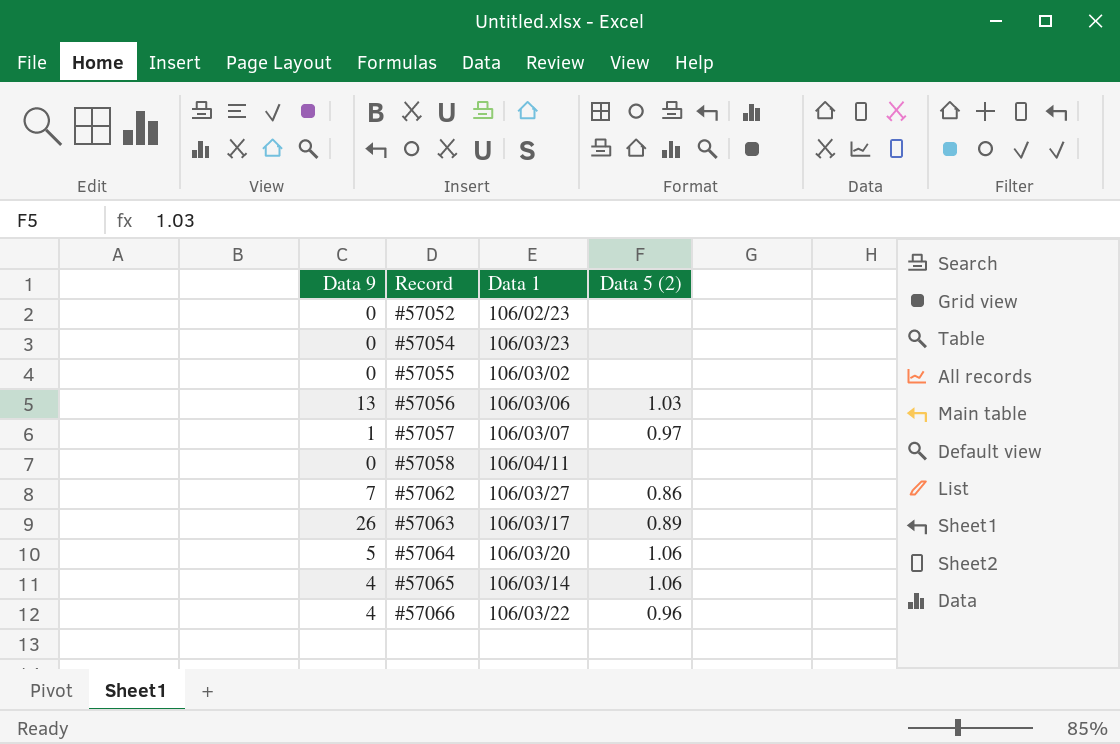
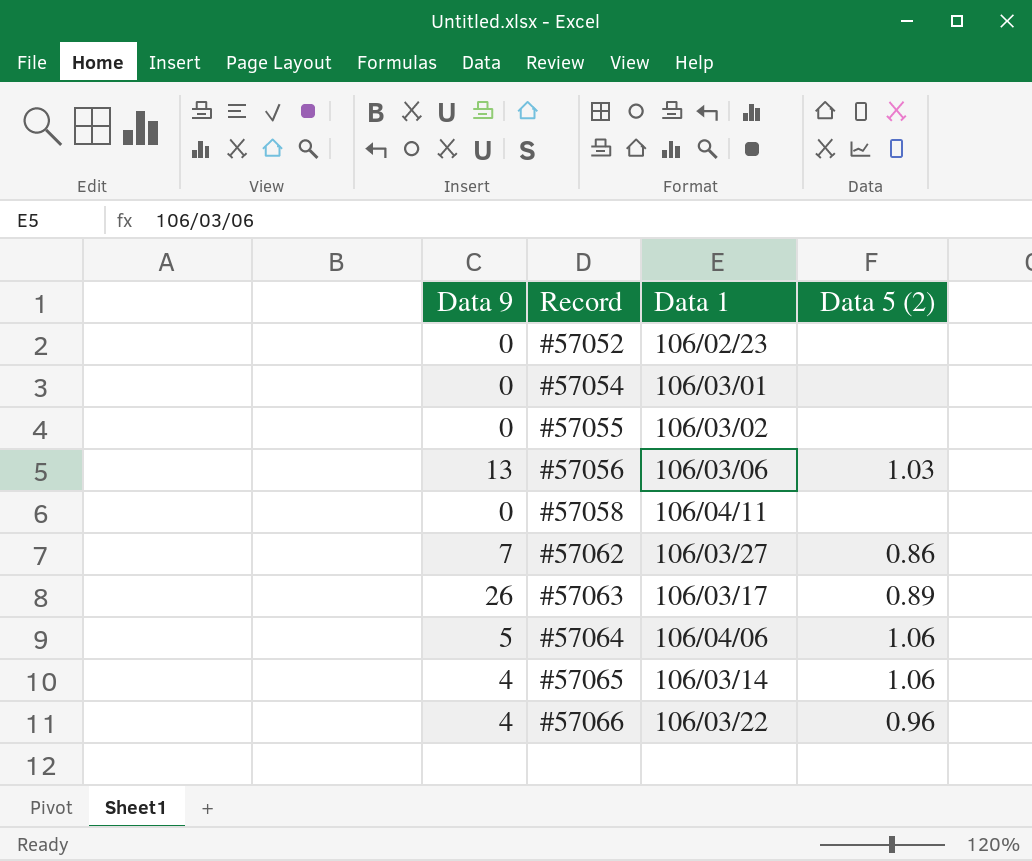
row #57057: 1 | 106/03/07 | 0.97 -> none
#57054 | Data 1: 106/03/23 -> 106/03/01
#57064 | Data 1: 106/03/20 -> 106/04/06

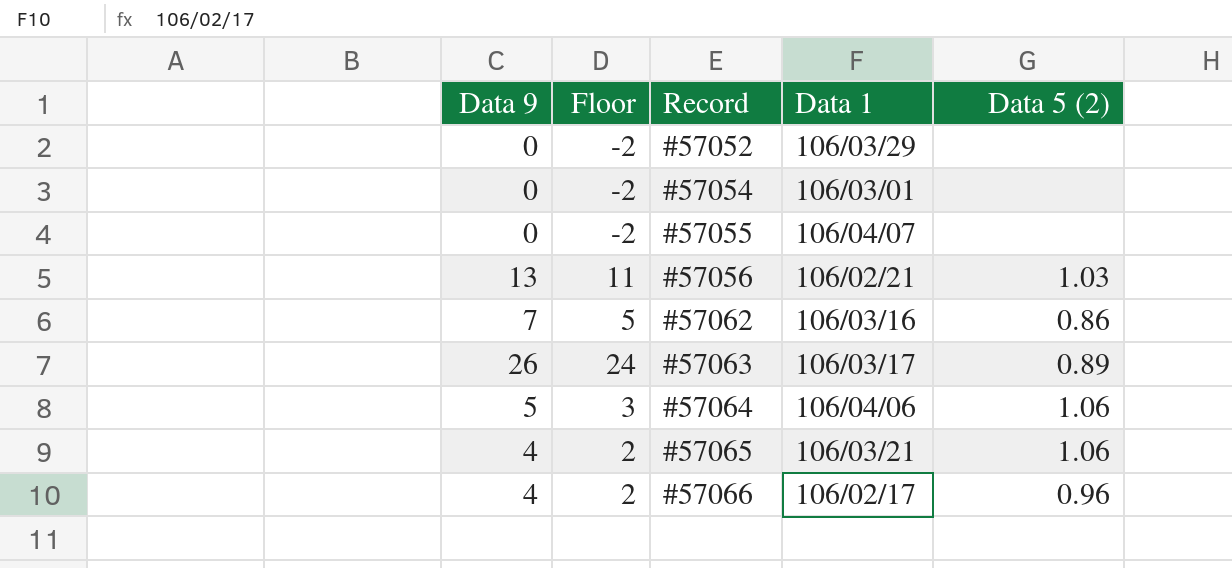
column Floor | formula: none -> [Data 9] - 2
row #57058: 0 | 106/04/11 | none -> none
#57052 | Data 1: 106/02/23 -> 106/03/29
#57055 | Data 1: 106/03/02 -> 106/04/07
#57056 | Data 1: 106/03/06 -> 106/02/21
#57062 | Data 1: 106/03/27 -> 106/03/16
#57065 | Data 1: 106/03/14 -> 106/03/21
#57066 | Data 1: 106/03/22 -> 106/02/17

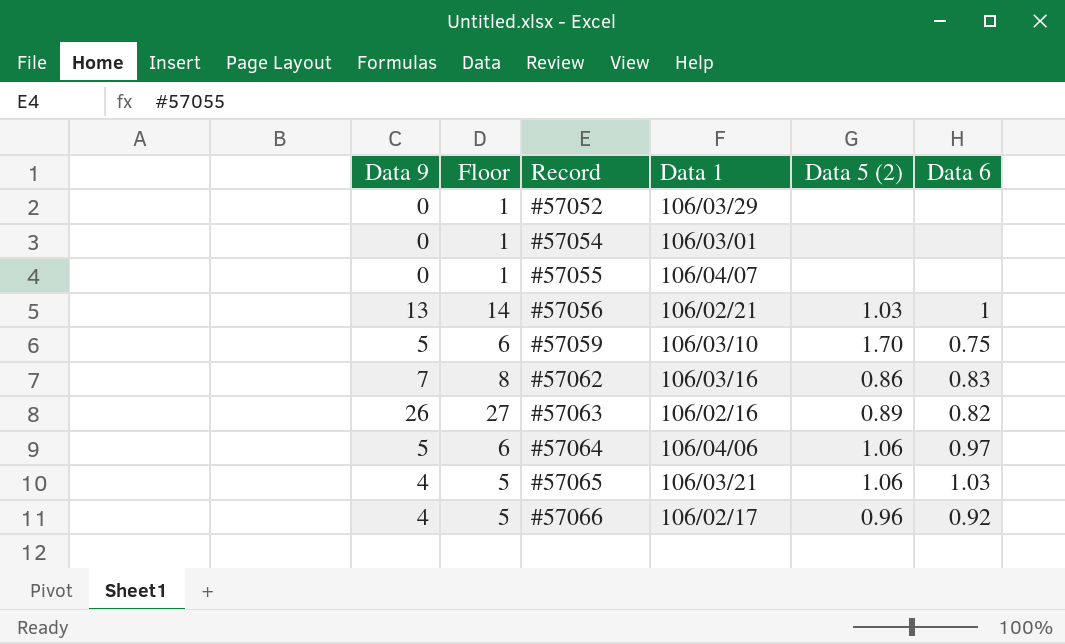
column Floor | formula: [Data 9] - 2 -> [Data 9] + 1
column Data 6 | position: none -> 6
row #57059: none -> 5 | 6 | 106/03/10 | 1.70 | 0.75
#57063 | Data 1: 106/03/17 -> 106/02/16

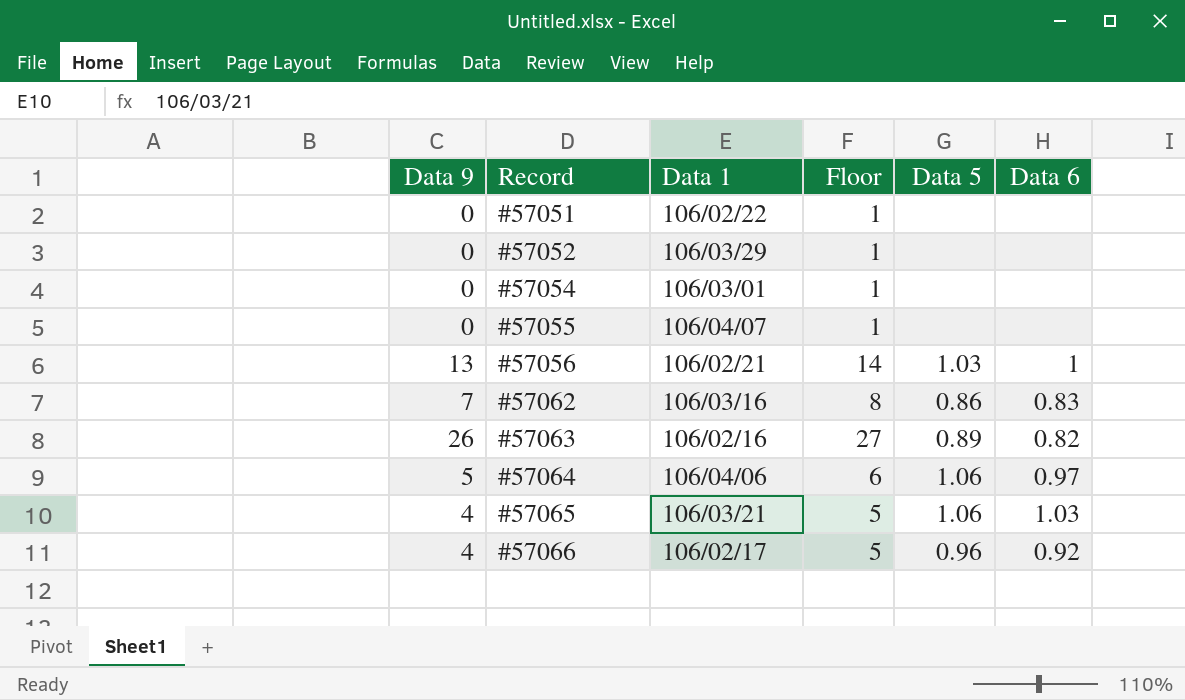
column Floor | position: 2 -> 4
column name: Data 5 (2) -> Data 5
row #57059: 5 | 6 | 106/03/10 | 1.70 | 0.75 -> none
row #57051: none -> 0 | 106/02/22 | 1 | none | none

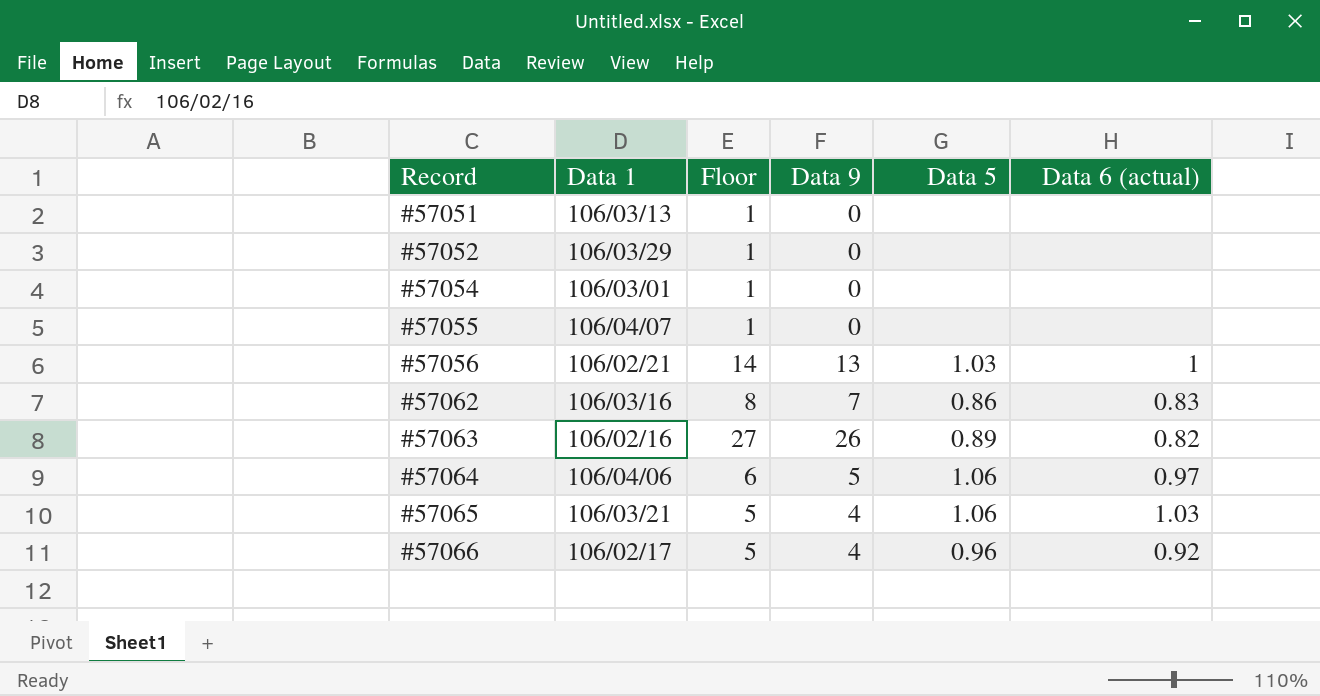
column Data 9 | position: 1 -> 4
column name: Data 6 -> Data 6 (actual)
#57051 | Data 1: 106/02/22 -> 106/03/13

